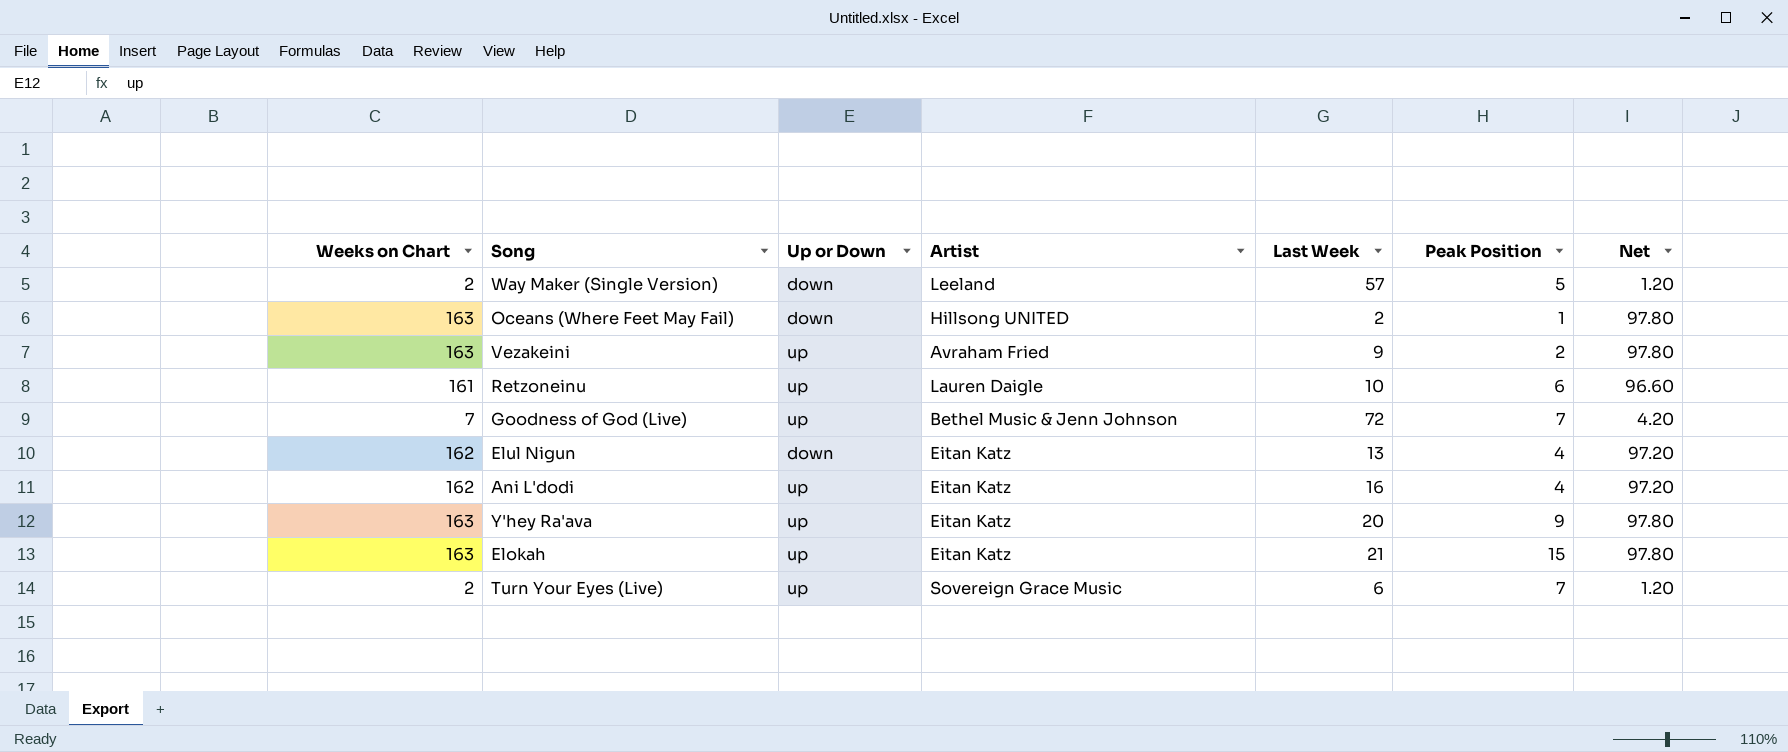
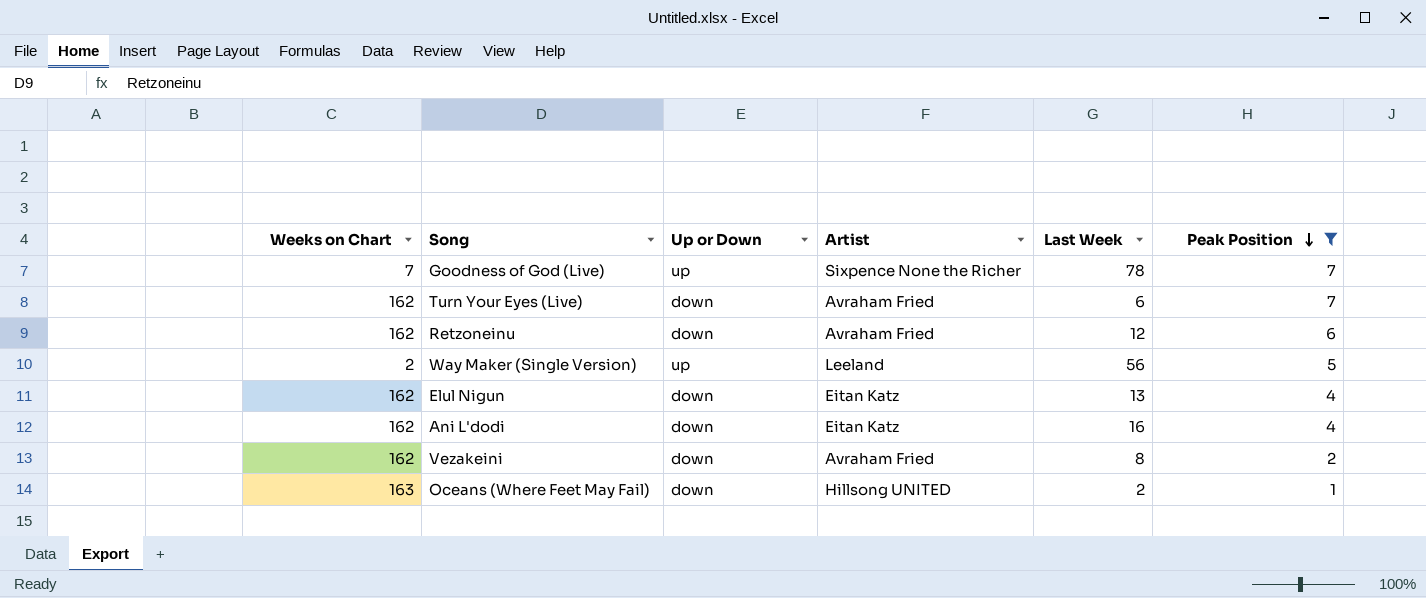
filter: none -> Peak Position <= 7
row order: none -> Peak Position descending
column Net | formula: [Weeks on Chart] * 0.6 -> none
Goodness of God (Live) | Artist: Bethel Music & Jenn Johnson -> Sixpence None the Richer
Goodness of God (Live) | Last Week: 72 -> 78
Turn Your Eyes (Live) | Weeks on Chart: 2 -> 162
Turn Your Eyes (Live) | Up or Down: up -> down
Turn Your Eyes (Live) | Artist: Sovereign Grace Music -> Avraham Fried
Retzoneinu | Weeks on Chart: 161 -> 162
Retzoneinu | Up or Down: up -> down
Retzoneinu | Artist: Lauren Daigle -> Avraham Fried
Retzoneinu | Last Week: 10 -> 12
Way Maker (Single Version) | Up or Down: down -> up
Way Maker (Single Version) | Last Week: 57 -> 56
Ani L'dodi | Up or Down: up -> down
Vezakeini | Weeks on Chart: 163 -> 162
Vezakeini | Up or Down: up -> down
Vezakeini | Last Week: 9 -> 8

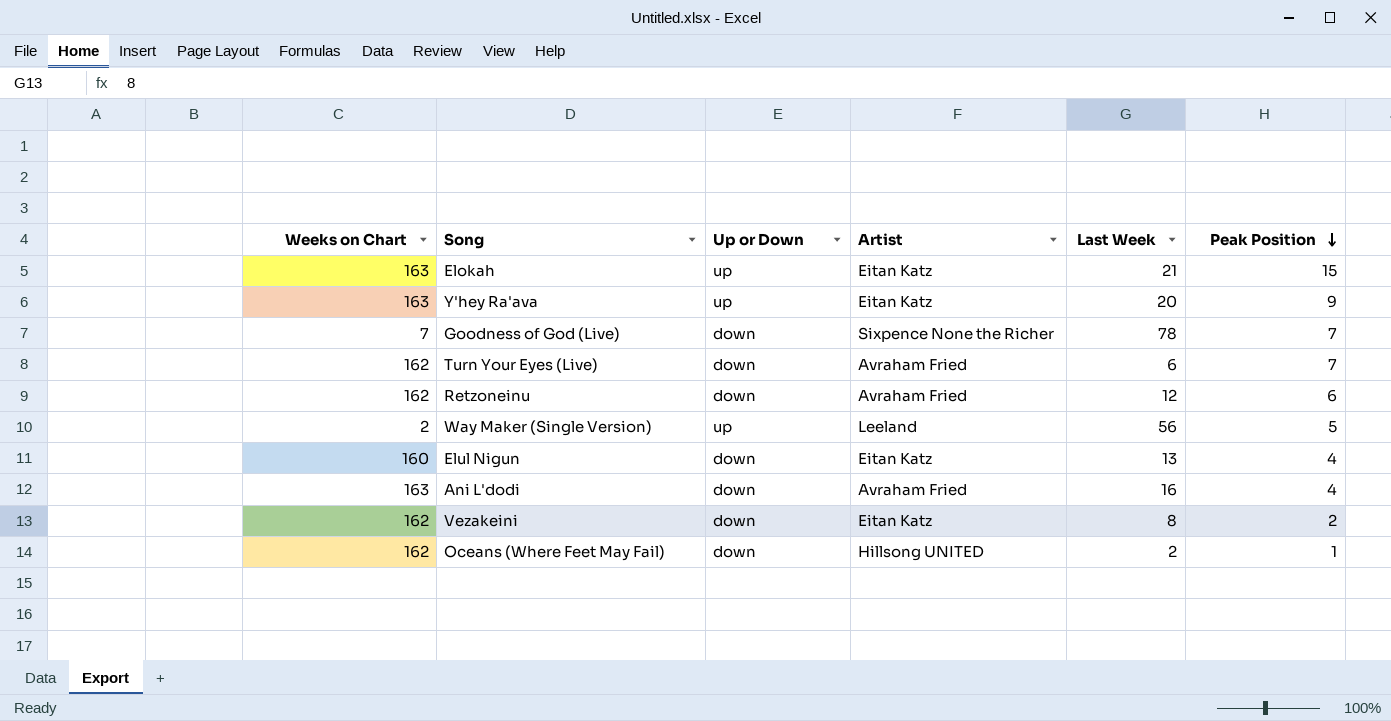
filter: Peak Position <= 7 -> none
Goodness of God (Live) | Up or Down: up -> down
Elul Nigun | Weeks on Chart: 162 -> 160
Ani L'dodi | Weeks on Chart: 162 -> 163
Ani L'dodi | Artist: Eitan Katz -> Avraham Fried
Vezakeini | Artist: Avraham Fried -> Eitan Katz
Oceans (Where Feet May Fail) | Weeks on Chart: 163 -> 162

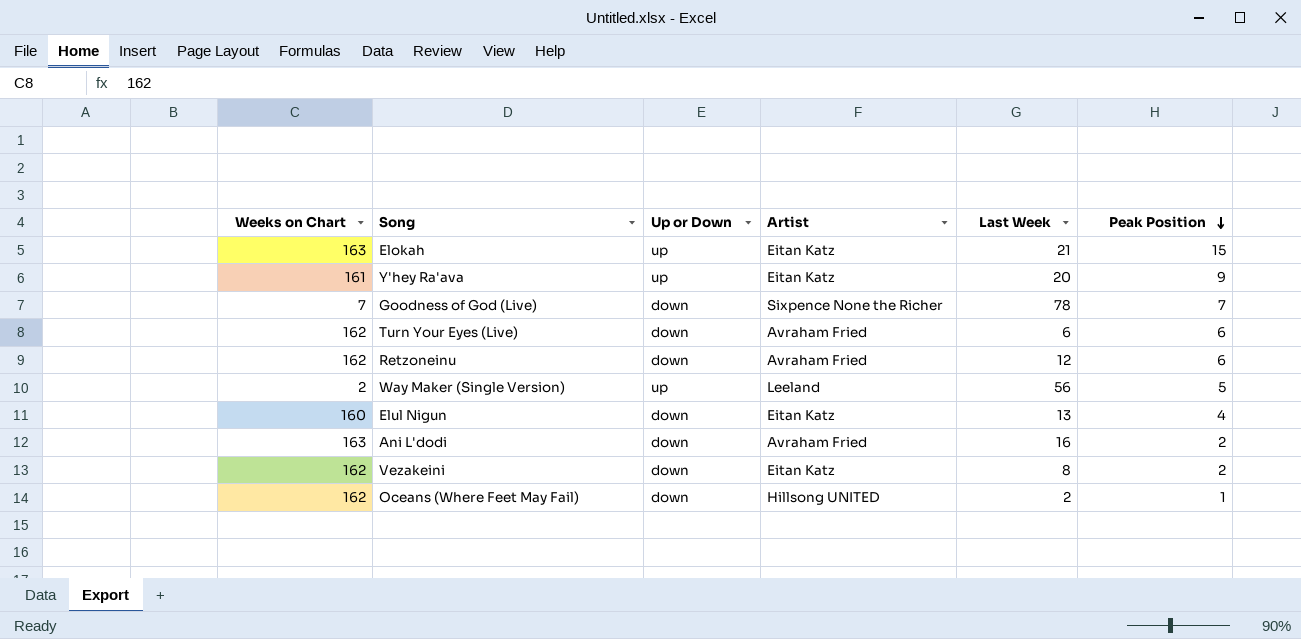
Y'hey Ra'ava | Weeks on Chart: 163 -> 161
Turn Your Eyes (Live) | Peak Position: 7 -> 6
Ani L'dodi | Peak Position: 4 -> 2

